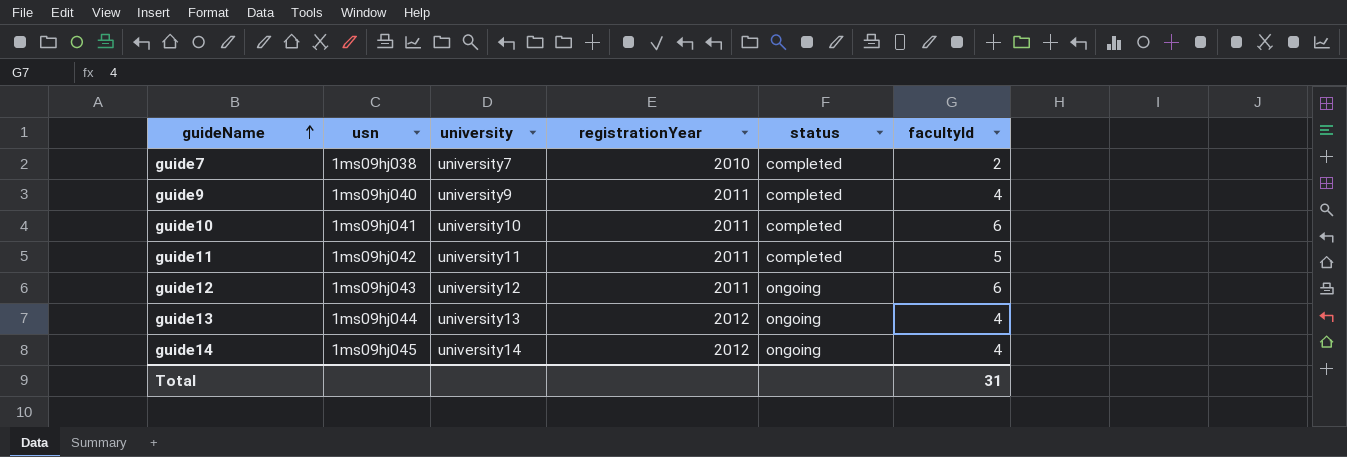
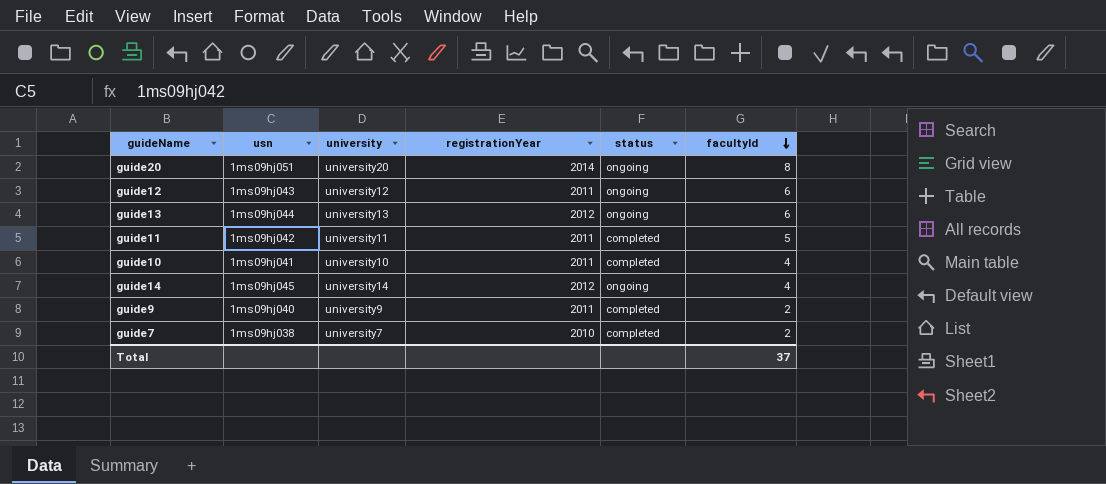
row order: guideName ascending -> facultyId descending
row guide20: none -> 1ms09hj051 | university20 | 2014 | ongoing | 8
guide13 | facultyId: 4 -> 6
guide10 | facultyId: 6 -> 4
guide9 | facultyId: 4 -> 2
Total | facultyId: 31 -> 37

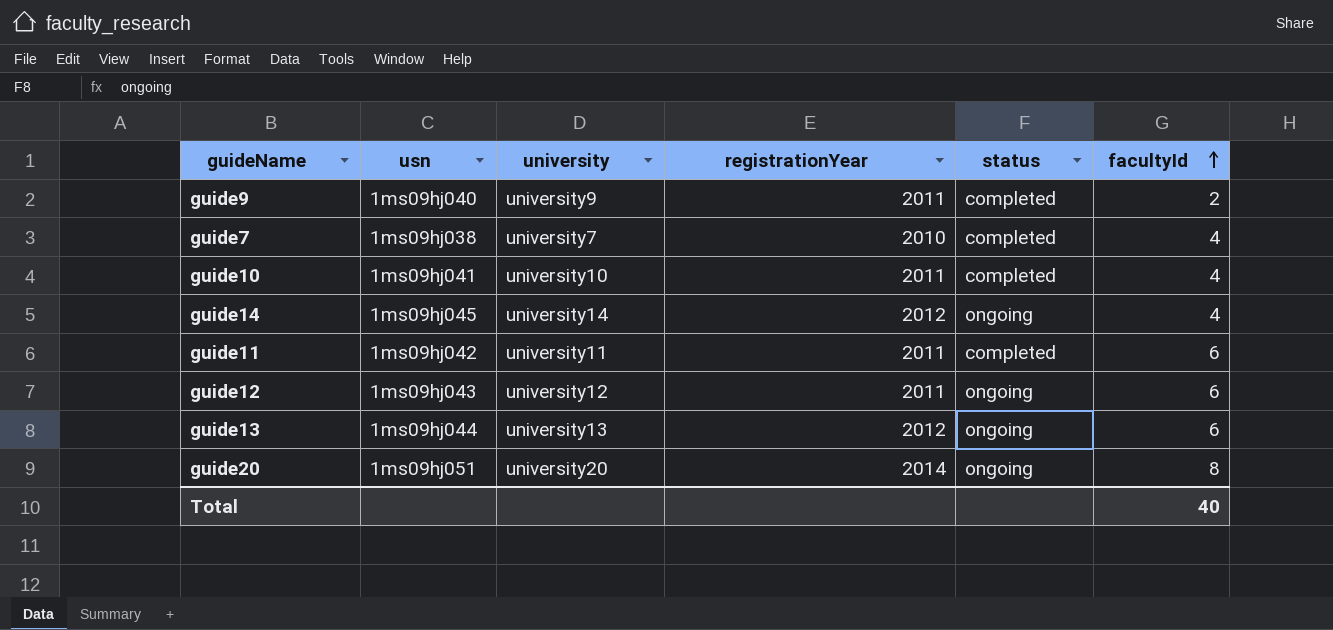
row order: facultyId descending -> facultyId ascending
guide7 | facultyId: 2 -> 4
guide11 | facultyId: 5 -> 6
Total | facultyId: 37 -> 40

